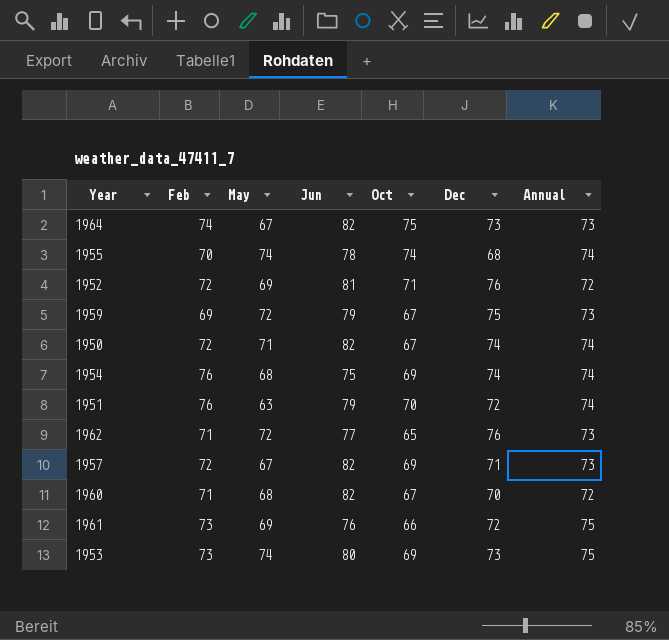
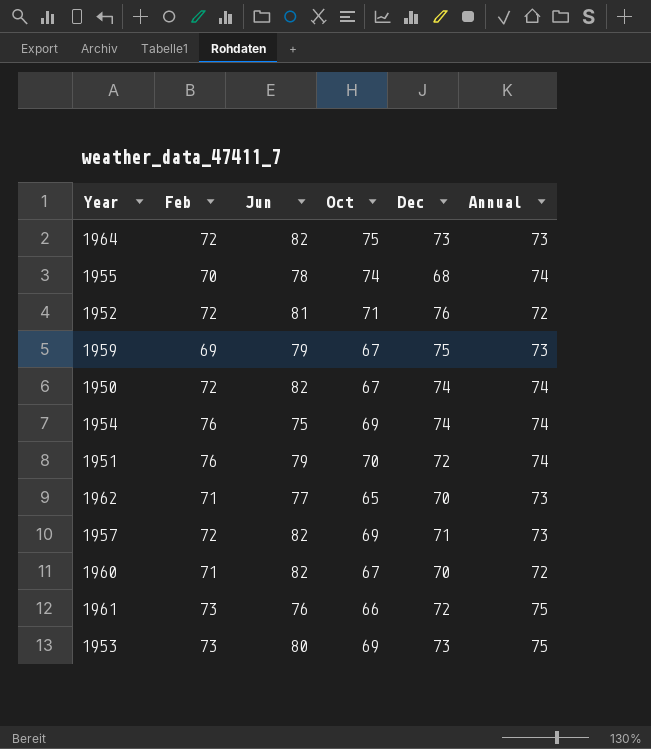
column May | position: 3 -> none
1964 | Feb: 74 -> 72
1962 | Dec: 76 -> 70

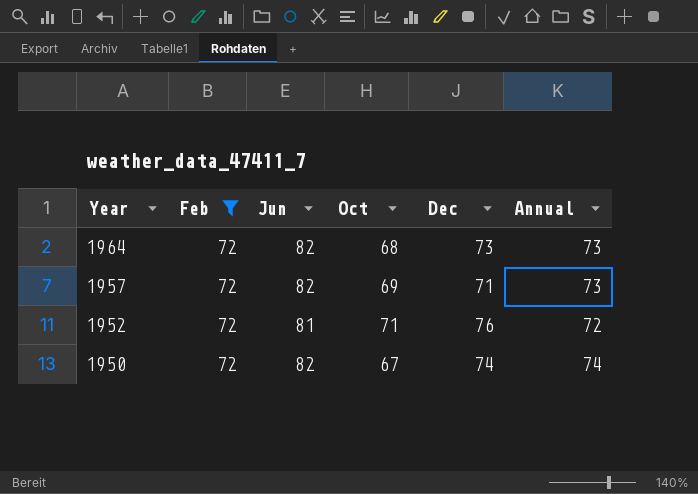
filter: none -> Feb = 72
row order: none -> Year descending
1964 | Oct: 75 -> 68

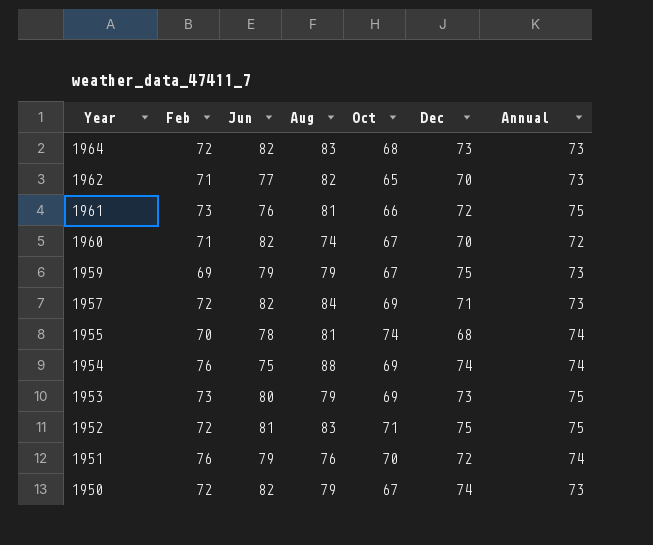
filter: Feb = 72 -> none
column Aug | position: none -> 4
1952 | Dec: 76 -> 75
1952 | Annual: 72 -> 75
1950 | Annual: 74 -> 73

